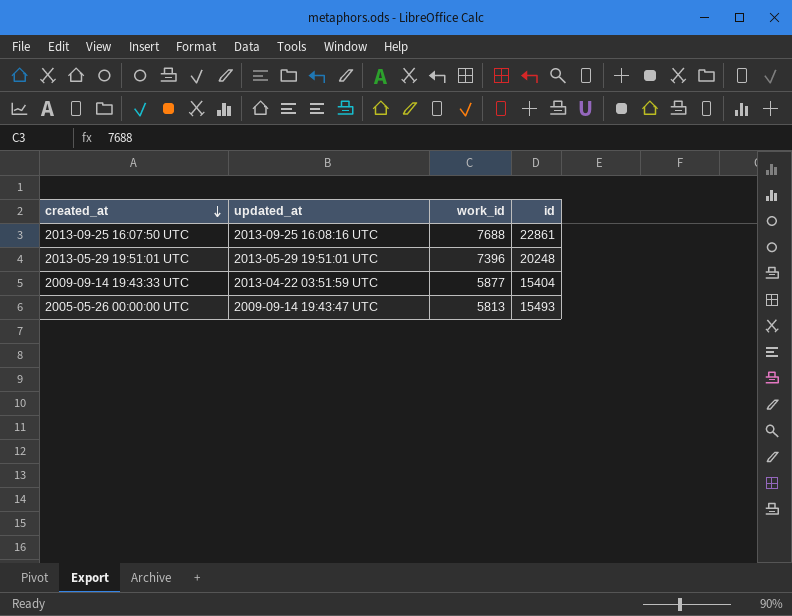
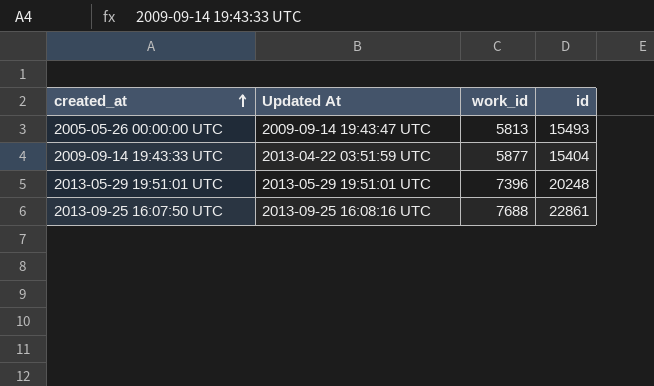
row order: created_at descending -> created_at ascending
column name: updated_at -> Updated At

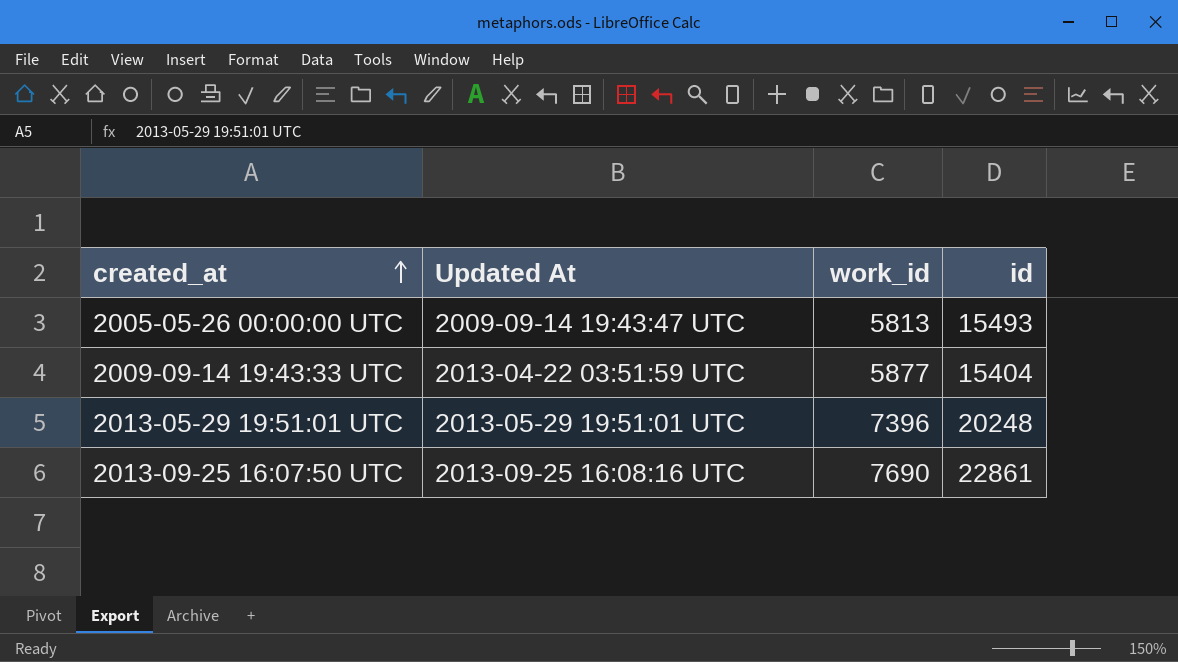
2013-09-25 16:07:50 UTC | work_id: 7688 -> 7690

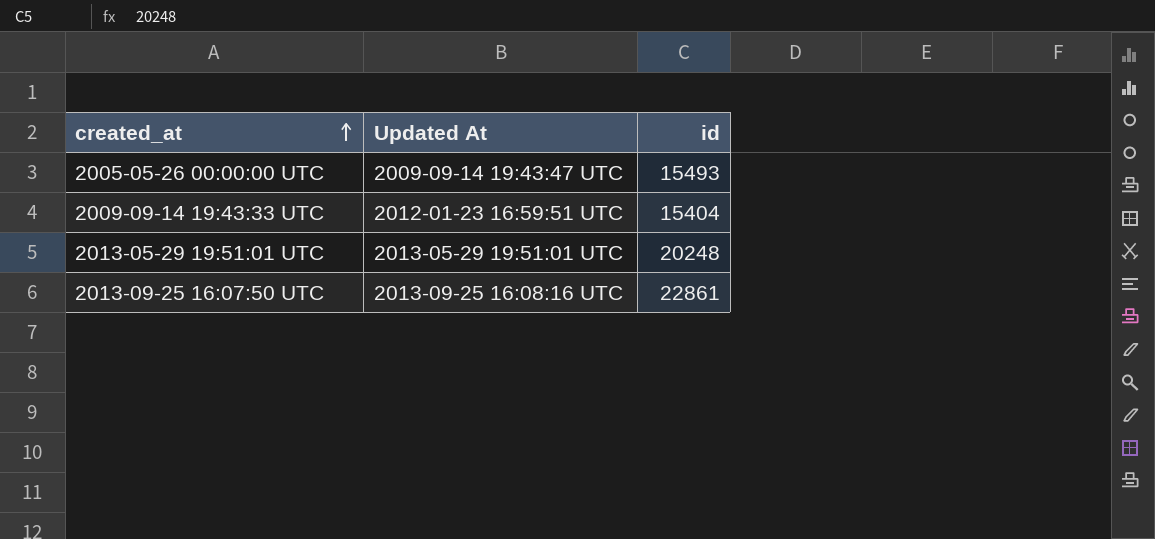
column work_id | position: 3 -> none
2009-09-14 19:43:33 UTC | Updated At: 2013-04-22 03:51:59 UTC -> 2012-01-23 16:59:51 UTC

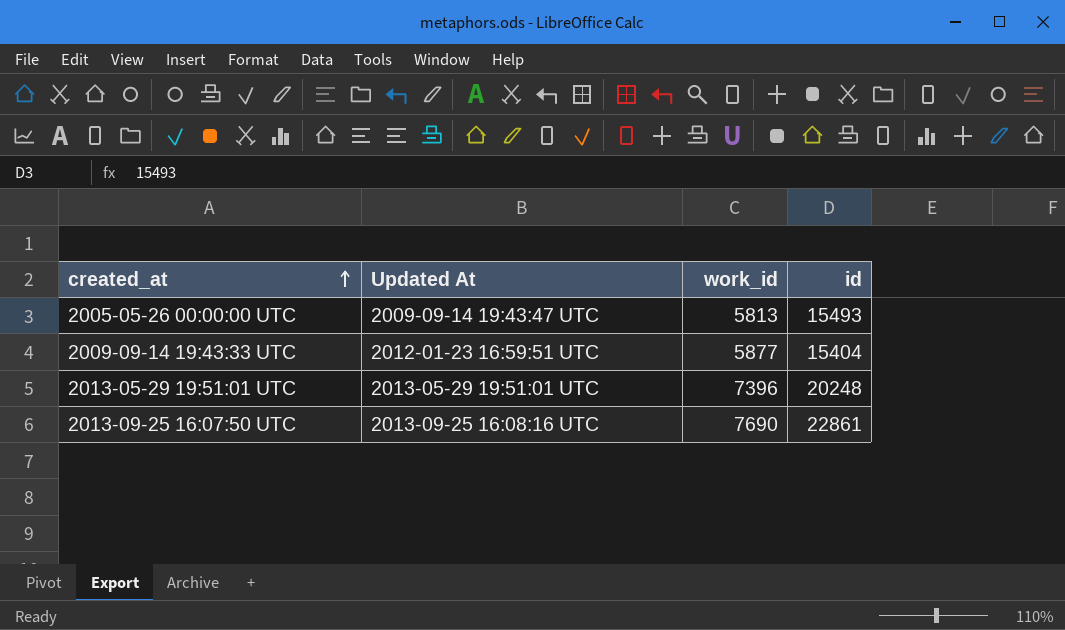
column work_id | position: none -> 3

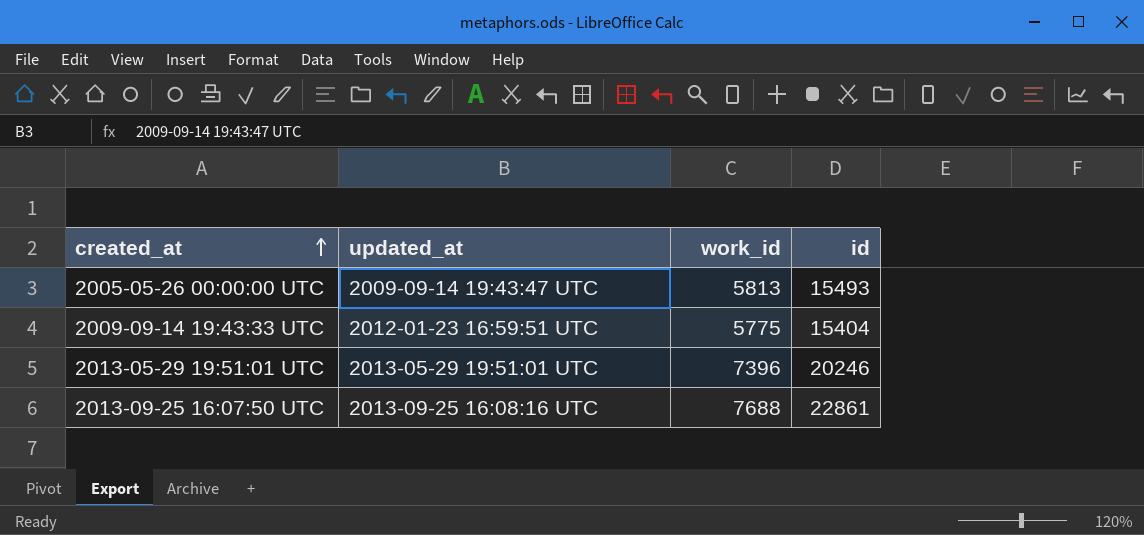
column name: Updated At -> updated_at
2009-09-14 19:43:33 UTC | work_id: 5877 -> 5775
2013-05-29 19:51:01 UTC | id: 20248 -> 20246
2013-09-25 16:07:50 UTC | work_id: 7690 -> 7688

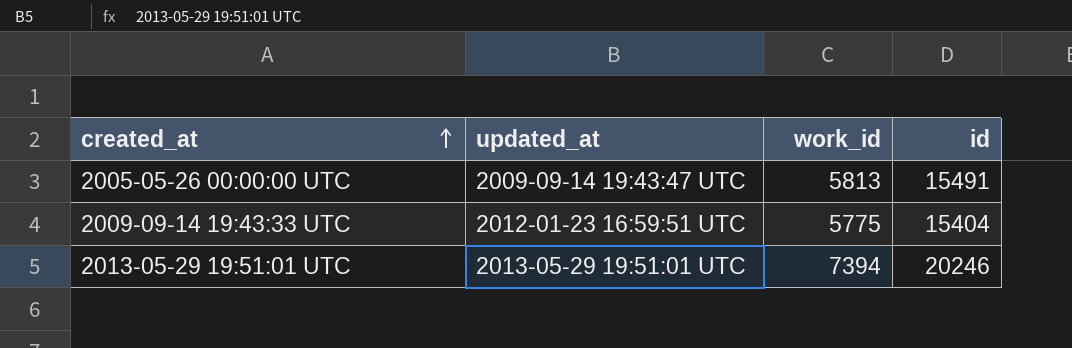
row 2013-09-25 16:07:50 UTC: 2013-09-25 16:08:16 UTC | 7688 | 22861 -> none
2005-05-26 00:00:00 UTC | id: 15493 -> 15491
2013-05-29 19:51:01 UTC | work_id: 7396 -> 7394

